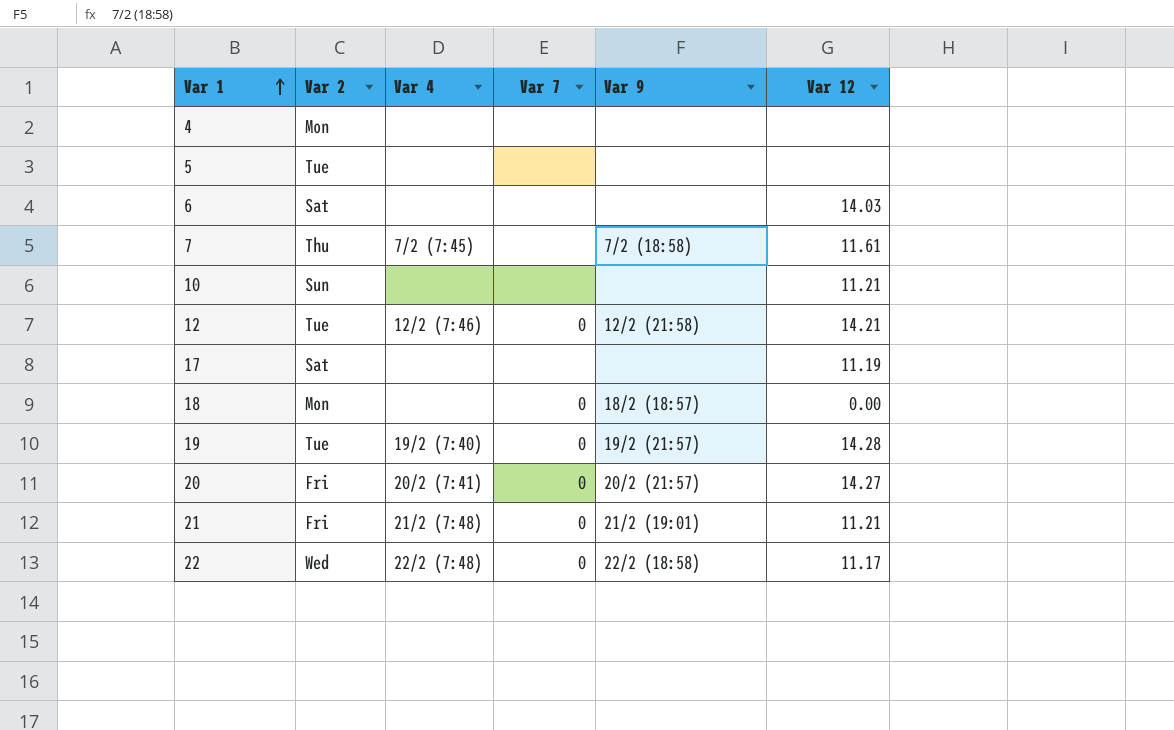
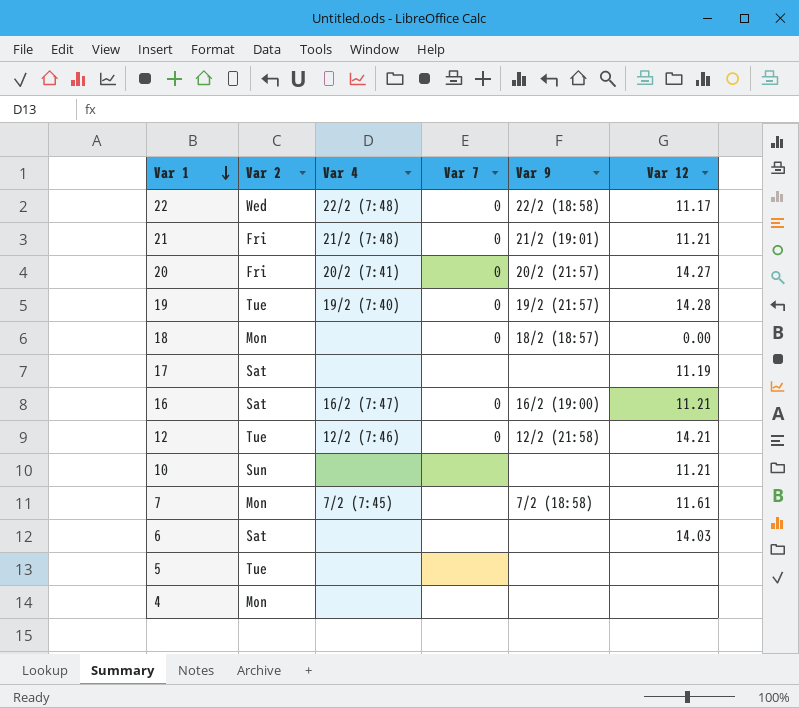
row order: Var 1 ascending -> Var 1 descending
row 16: none -> Sat | 16/2 (7:47) | 0 | 16/2 (19:00) | 11.21
7 | Var 2: Thu -> Mon

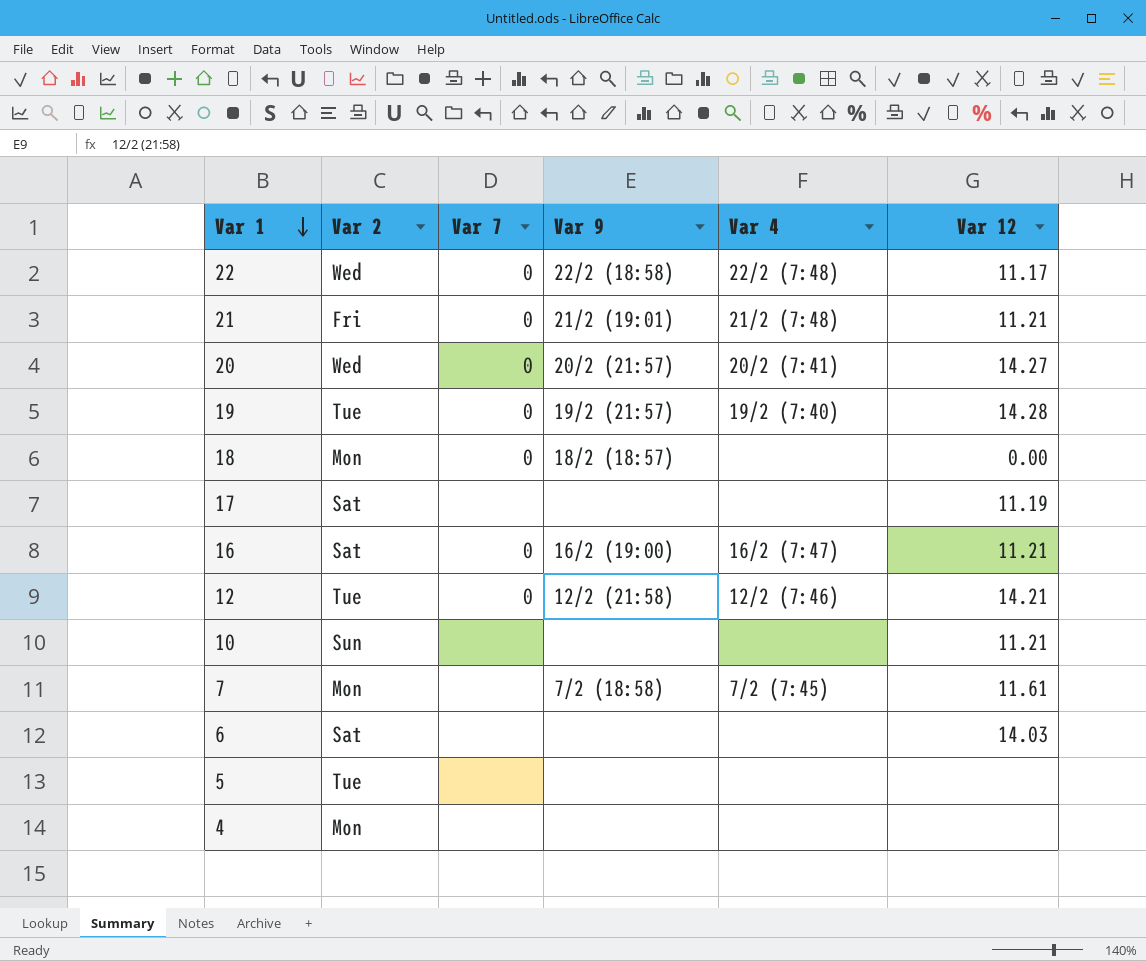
column Var 4 | position: 3 -> 5
20 | Var 2: Fri -> Wed

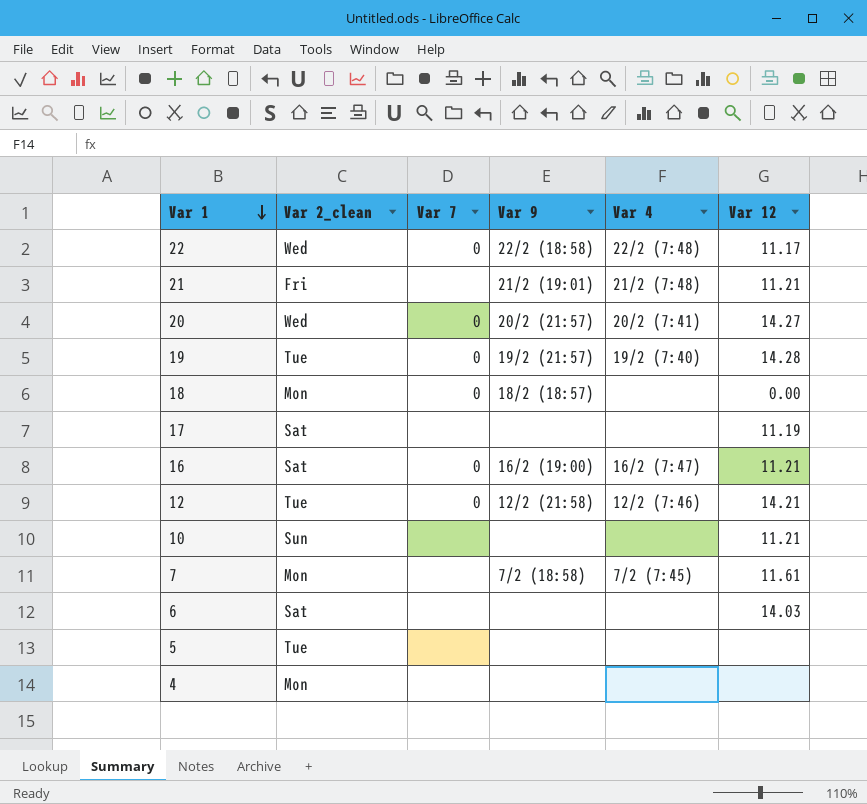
column name: Var 2 -> Var 2_clean
21 | Var 7: 0 -> none

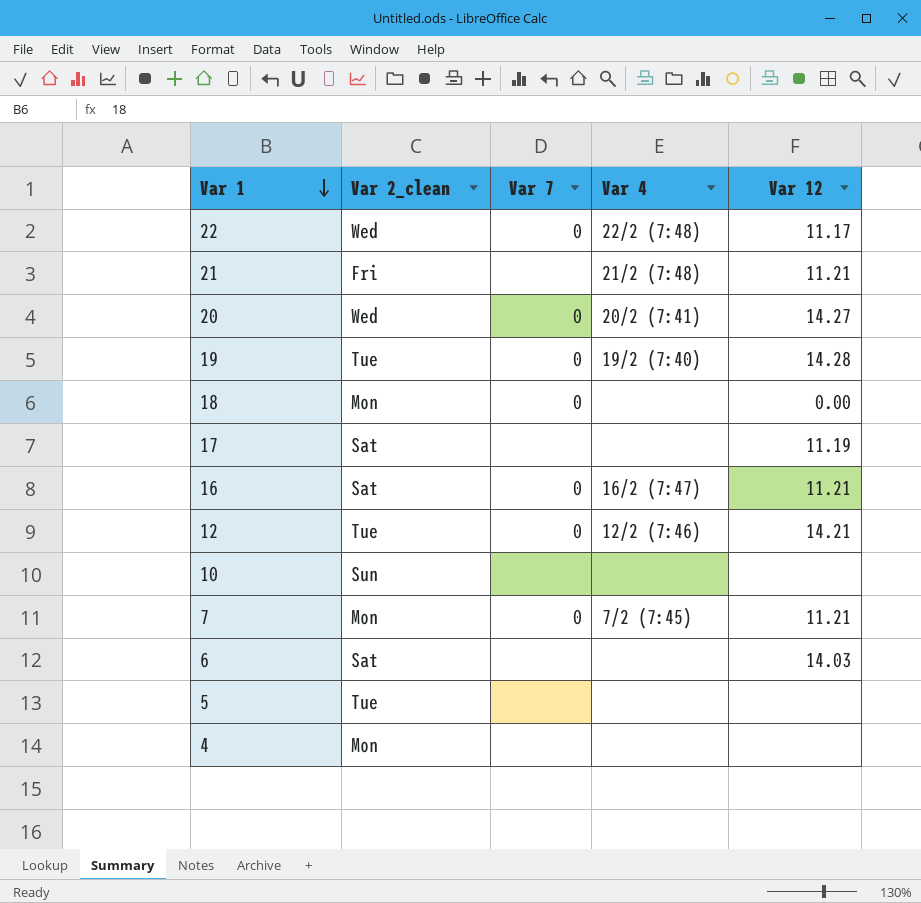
column Var 9 | position: 4 -> none
10 | Var 12: 11.21 -> none
7 | Var 7: none -> 0
7 | Var 12: 11.61 -> 11.21

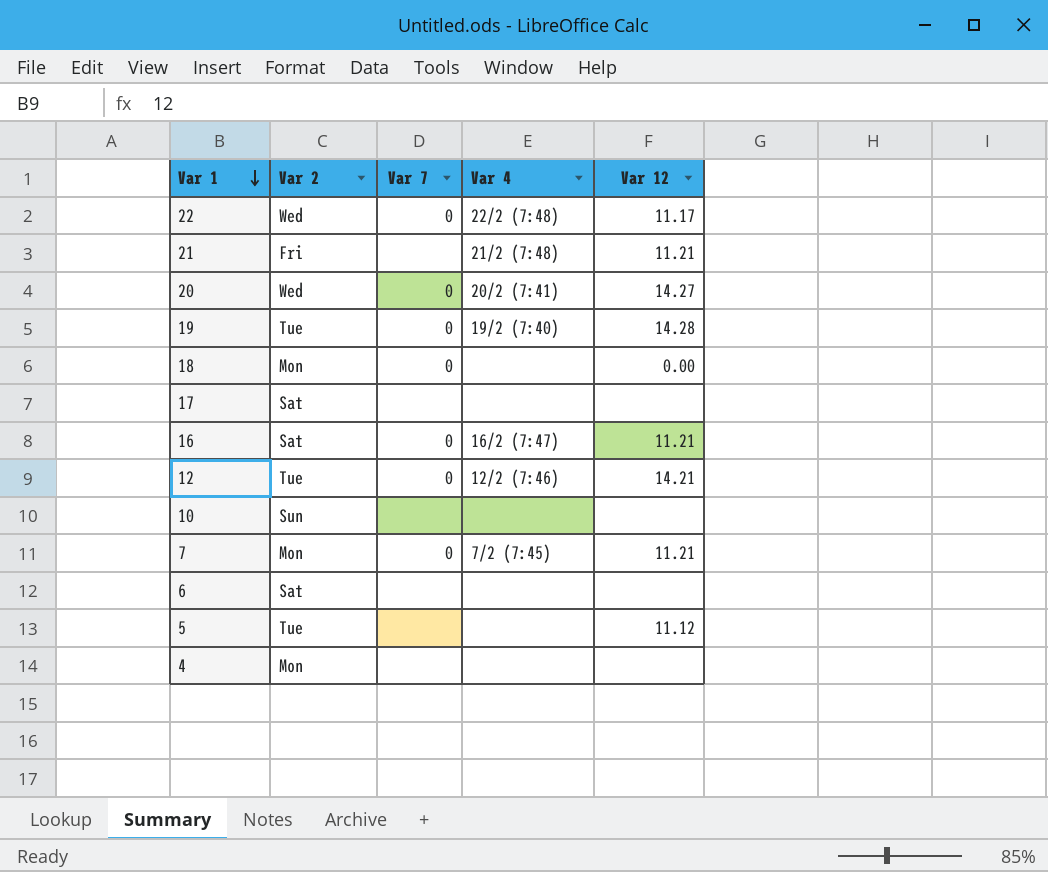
column name: Var 2_clean -> Var 2
17 | Var 12: 11.19 -> none
6 | Var 12: 14.03 -> none
5 | Var 12: none -> 11.12

